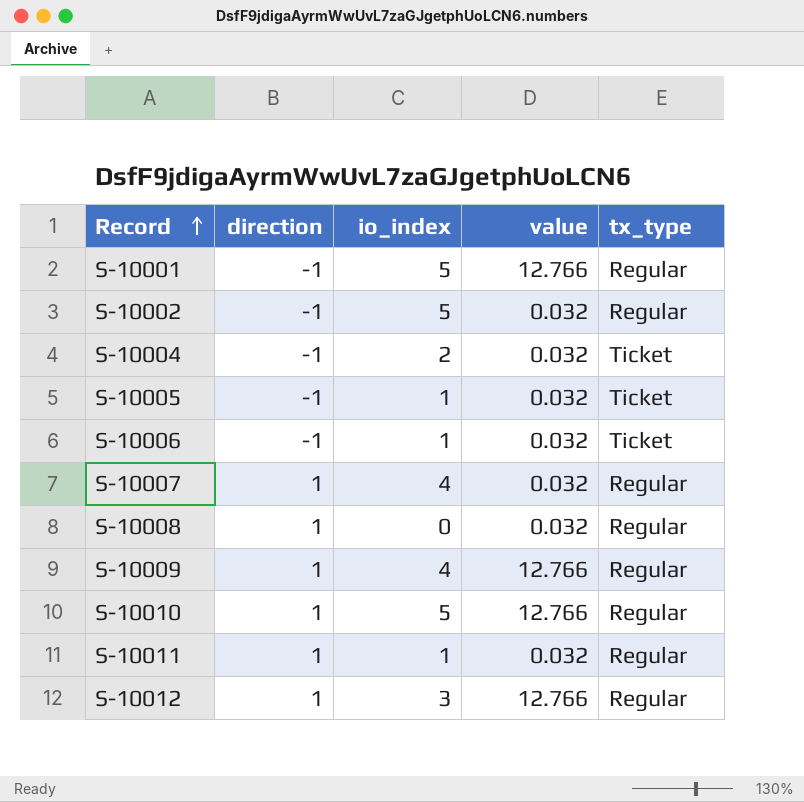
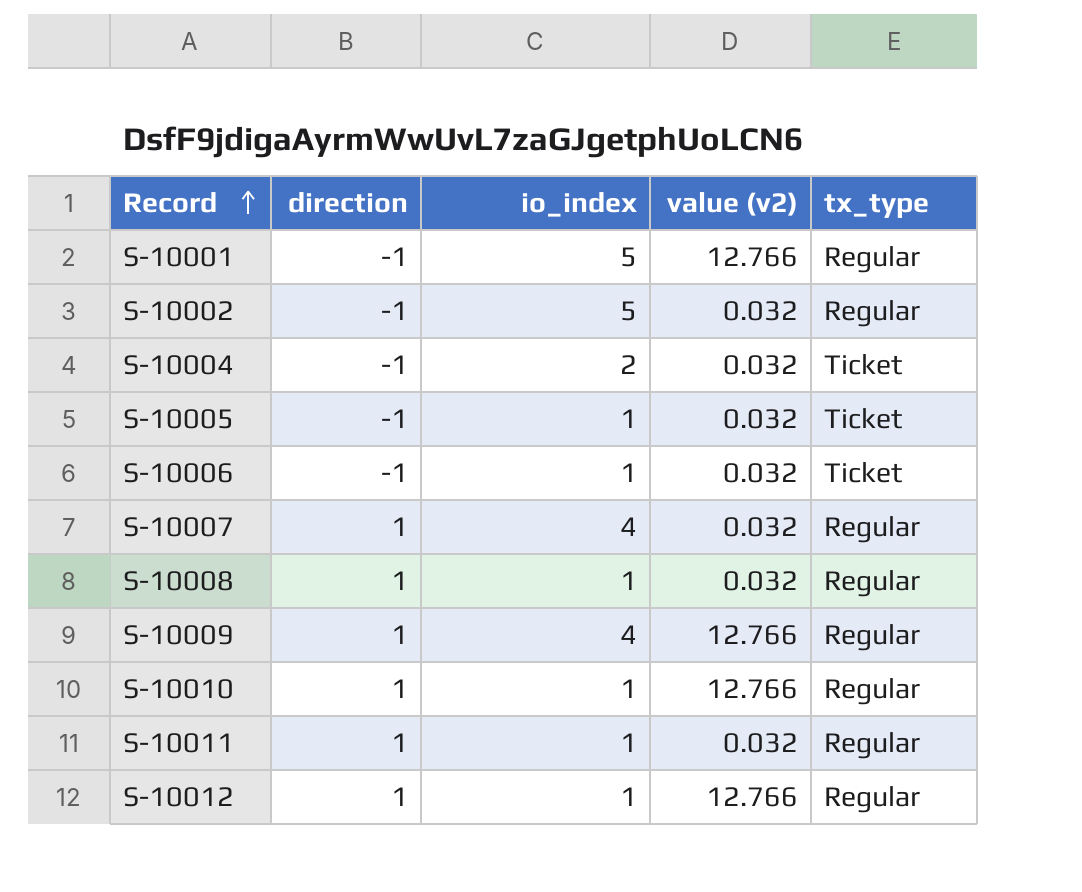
column name: value -> value (v2)
S-10008 | io_index: 0 -> 1
S-10010 | io_index: 5 -> 1
S-10012 | io_index: 3 -> 1

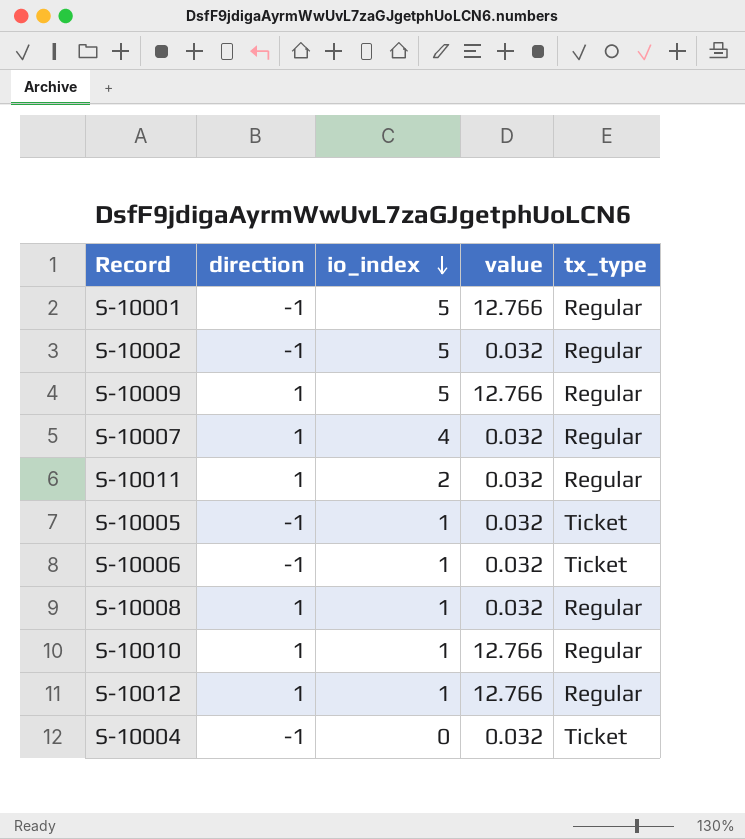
row order: Record ascending -> io_index descending
column name: value (v2) -> value
S-10009 | io_index: 4 -> 5
S-10011 | io_index: 1 -> 2
S-10004 | io_index: 2 -> 0

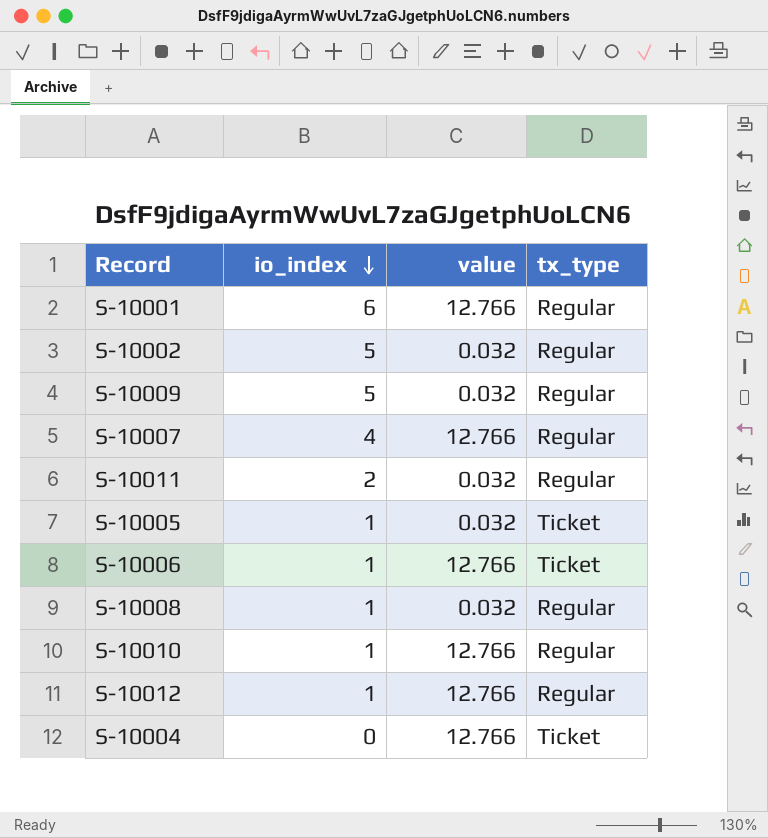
column direction | position: 2 -> none
S-10001 | io_index: 5 -> 6
S-10009 | value: 12.766 -> 0.032
S-10007 | value: 0.032 -> 12.766
S-10006 | value: 0.032 -> 12.766
S-10004 | value: 0.032 -> 12.766

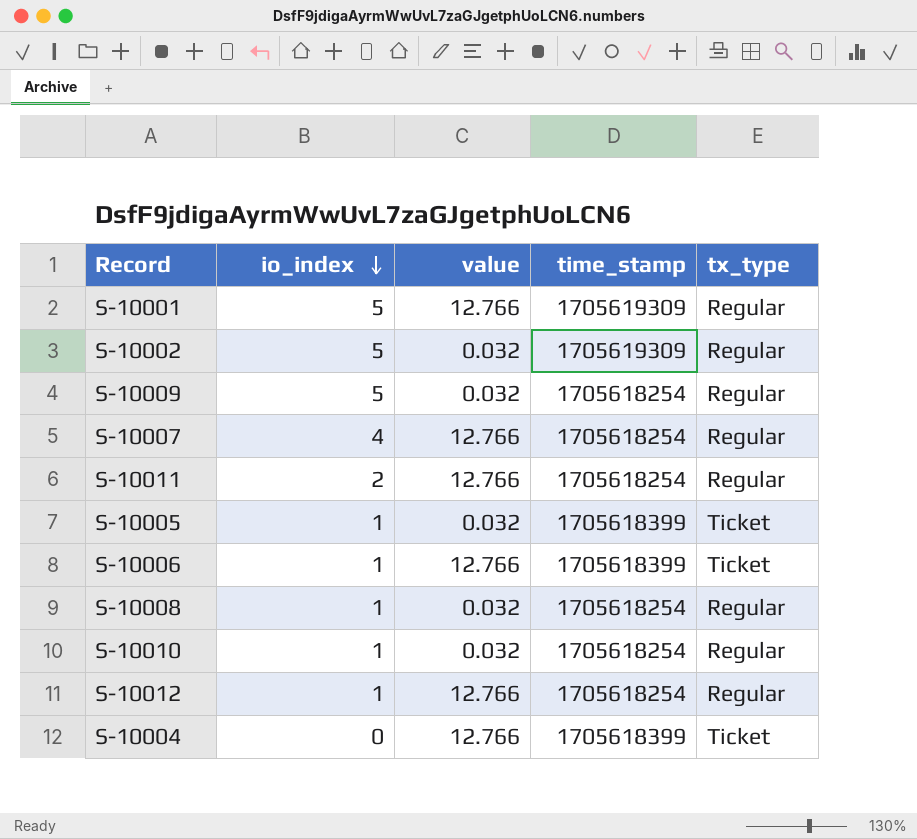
column time_stamp | position: none -> 4
S-10001 | io_index: 6 -> 5
S-10011 | value: 0.032 -> 12.766
S-10010 | value: 12.766 -> 0.032

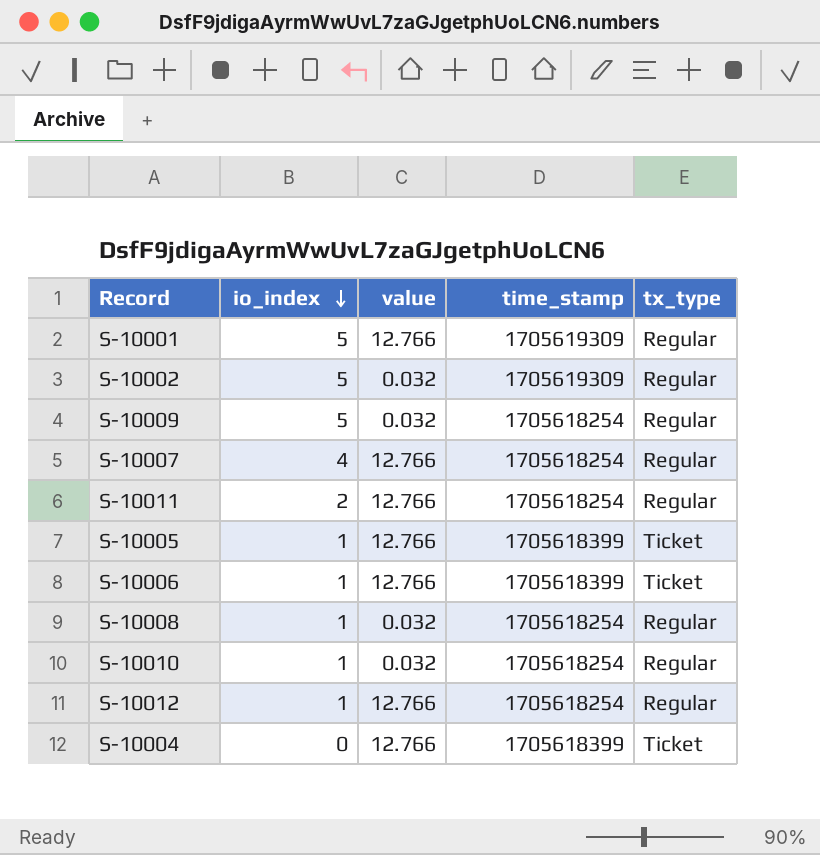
S-10005 | value: 0.032 -> 12.766

